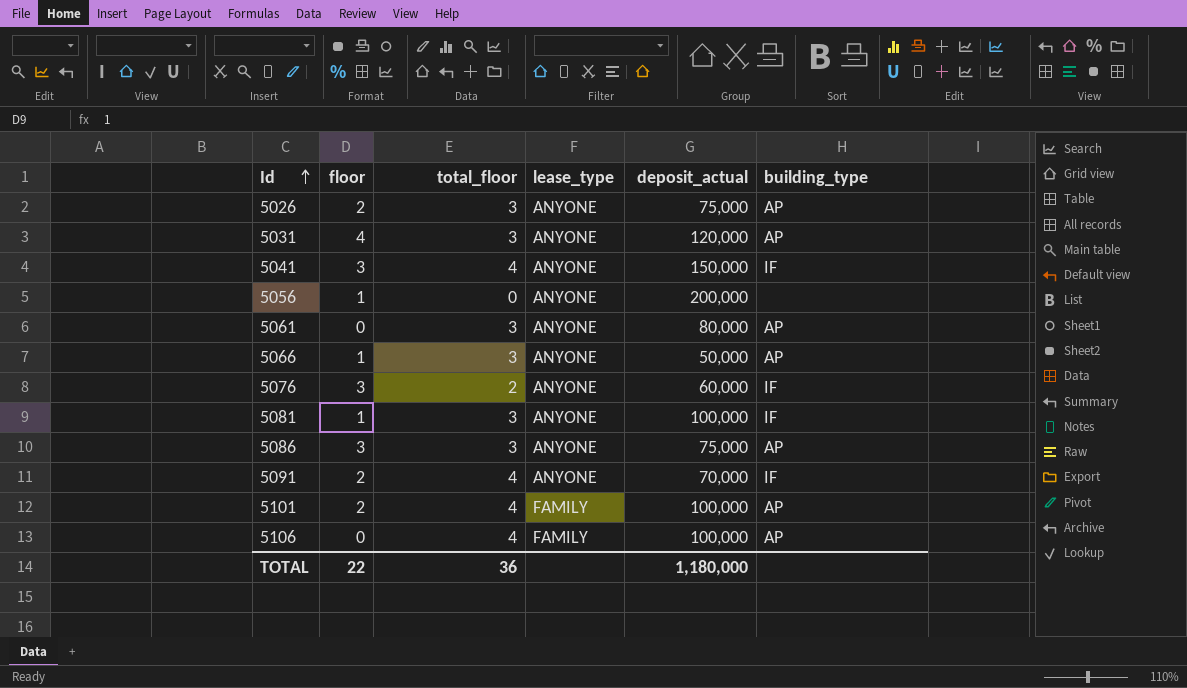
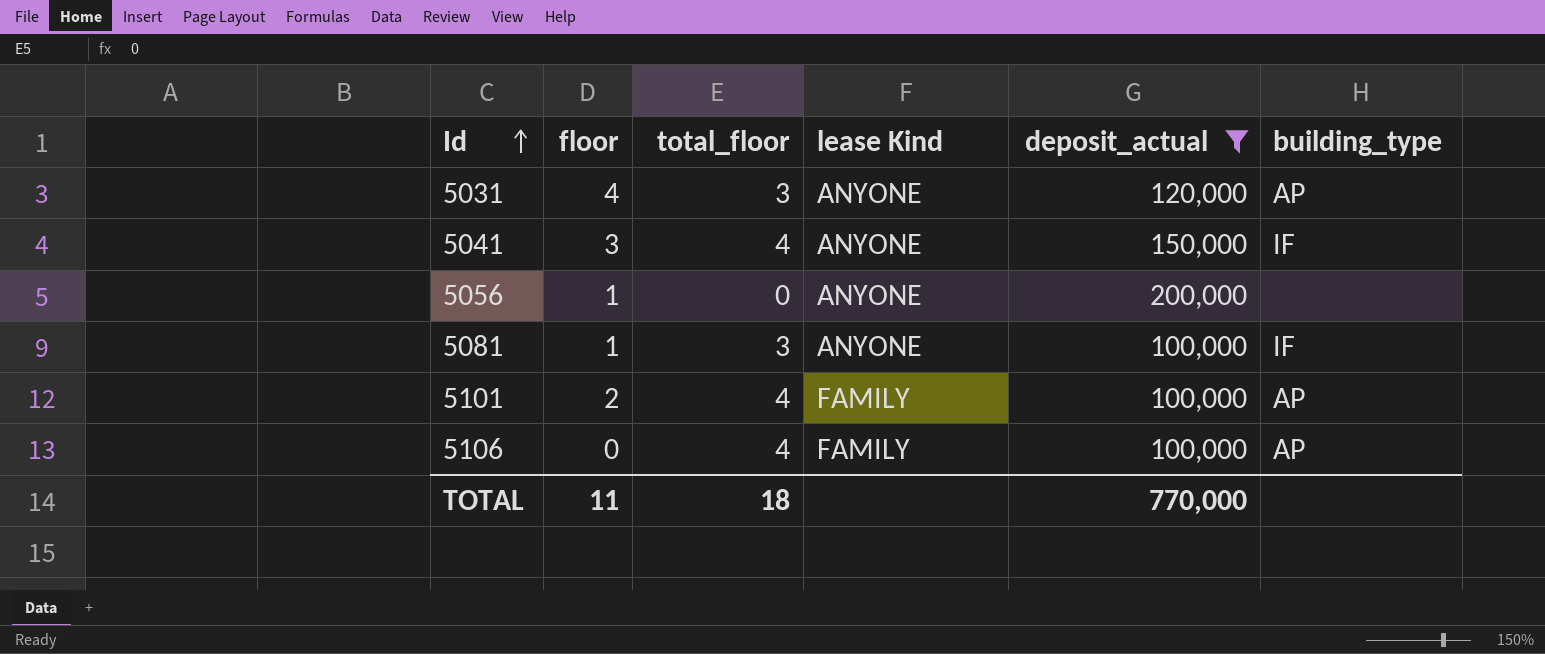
filter: none -> deposit_actual >= 100,000
column name: lease_type -> lease Kind
TOTAL | floor: 22 -> 11
TOTAL | total_floor: 36 -> 18
TOTAL | deposit_actual: 1,180,000 -> 770,000

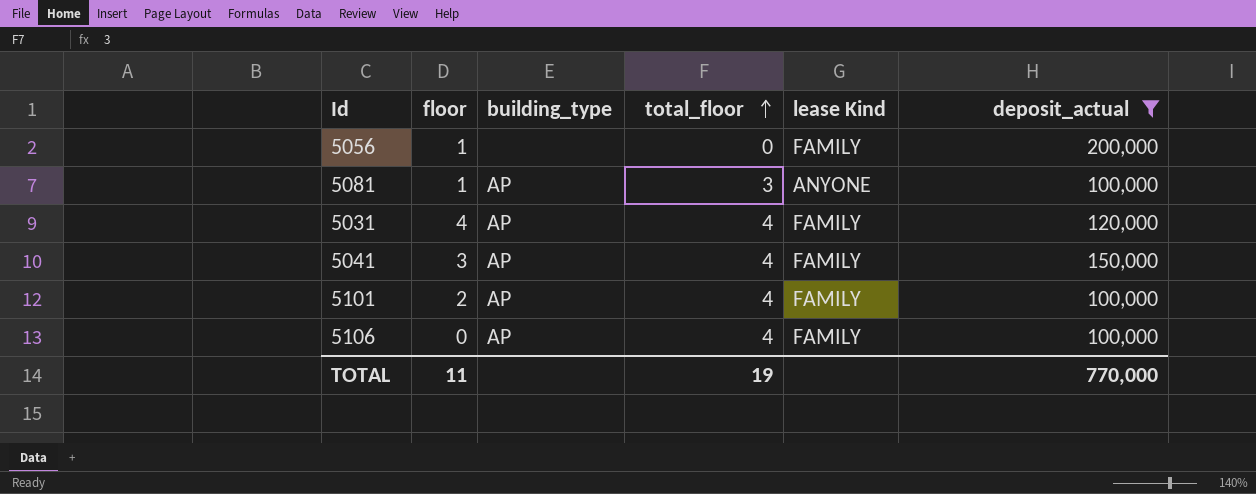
row order: Id ascending -> total_floor ascending
column building_type | position: 6 -> 3
5056 | lease Kind: ANYONE -> FAMILY
5081 | building_type: IF -> AP
5031 | total_floor: 3 -> 4
5031 | lease Kind: ANYONE -> FAMILY
5041 | building_type: IF -> AP
5041 | lease Kind: ANYONE -> FAMILY
TOTAL | total_floor: 18 -> 19

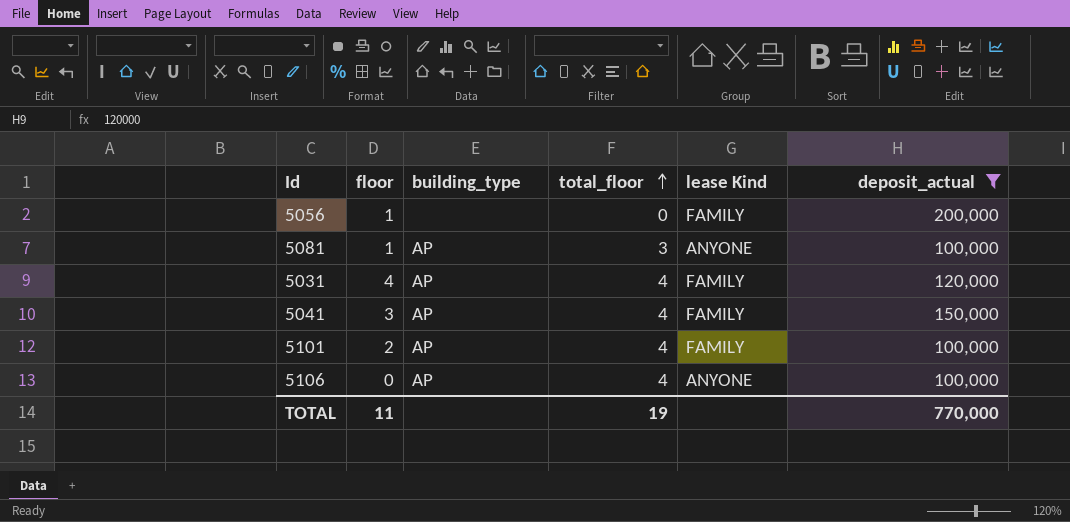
5106 | lease Kind: FAMILY -> ANYONE

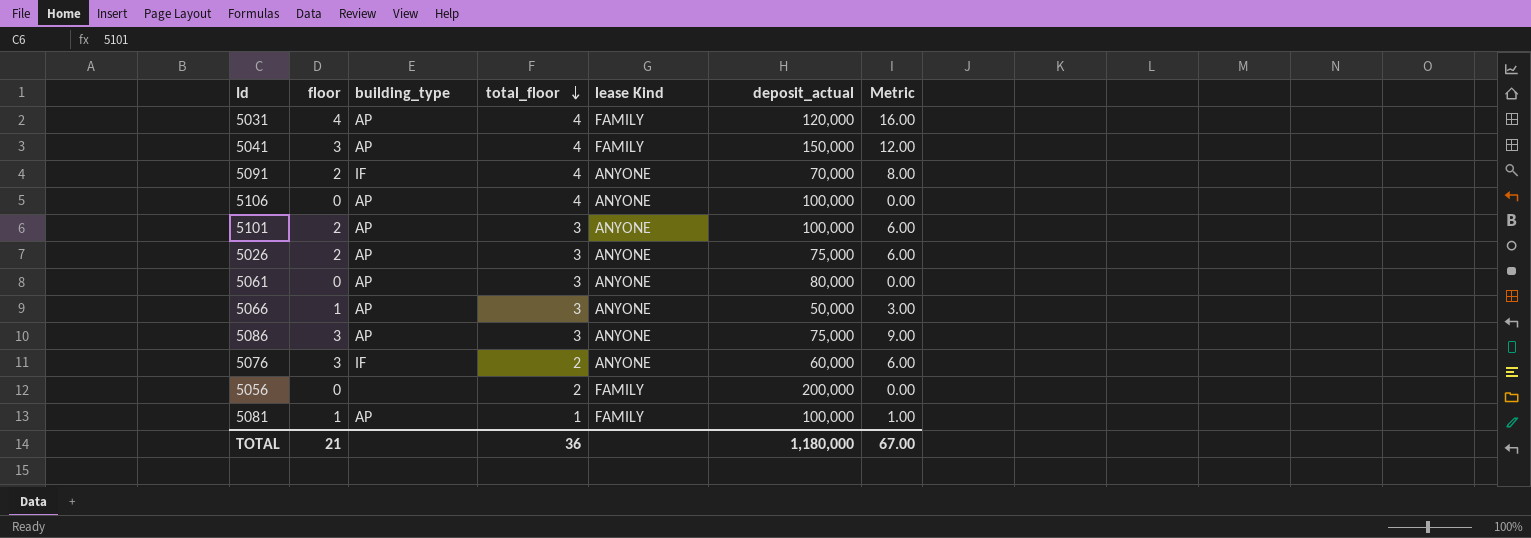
filter: deposit_actual >= 100,000 -> none
row order: total_floor ascending -> total_floor descending
column Metric | formula: none -> [floor] * [total_floor]
5101 | total_floor: 4 -> 3
5101 | lease Kind: FAMILY -> ANYONE
5056 | floor: 1 -> 0
5056 | total_floor: 0 -> 2
5081 | total_floor: 3 -> 1
5081 | lease Kind: ANYONE -> FAMILY
TOTAL | floor: 11 -> 21
TOTAL | total_floor: 19 -> 36
TOTAL | deposit_actual: 770,000 -> 1,180,000

